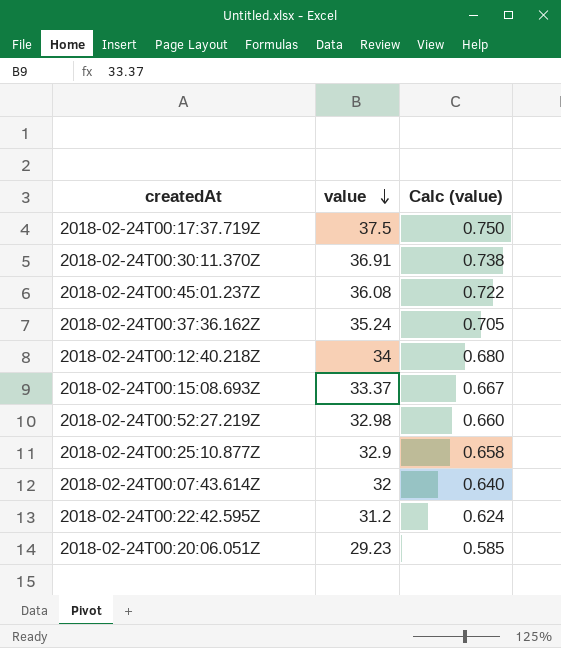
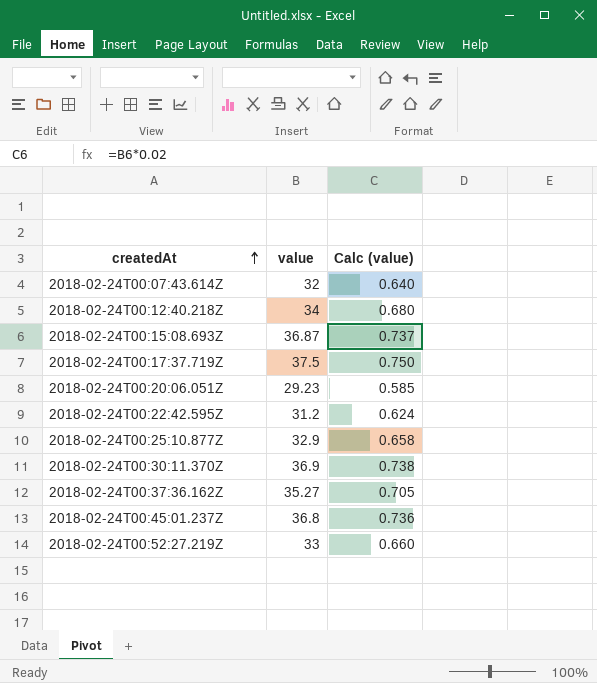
row order: value descending -> createdAt ascending
2018-02-24T00:15:08.693Z | value: 33.37 -> 36.87
2018-02-24T00:15:08.693Z | Calc (value): 0.667 -> 0.737
2018-02-24T00:30:11.370Z | value: 36.91 -> 36.9
2018-02-24T00:37:36.162Z | value: 35.24 -> 35.27
2018-02-24T00:45:01.237Z | value: 36.08 -> 36.8
2018-02-24T00:45:01.237Z | Calc (value): 0.722 -> 0.736
2018-02-24T00:52:27.219Z | value: 32.98 -> 33

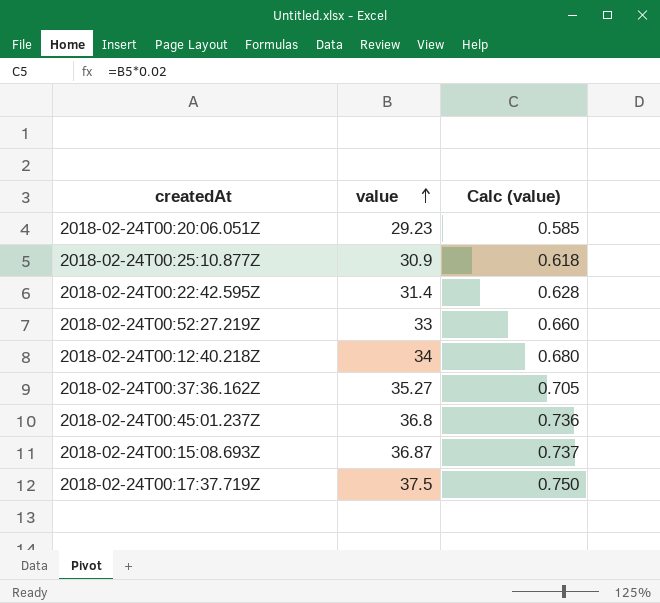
row order: createdAt ascending -> value ascending
row 2018-02-24T00:07:43.614Z: 32 | 0.640 -> none
row 2018-02-24T00:30:11.370Z: 36.9 | 0.738 -> none
2018-02-24T00:25:10.877Z | value: 32.9 -> 30.9
2018-02-24T00:25:10.877Z | Calc (value): 0.658 -> 0.618
2018-02-24T00:22:42.595Z | value: 31.2 -> 31.4
2018-02-24T00:22:42.595Z | Calc (value): 0.624 -> 0.628

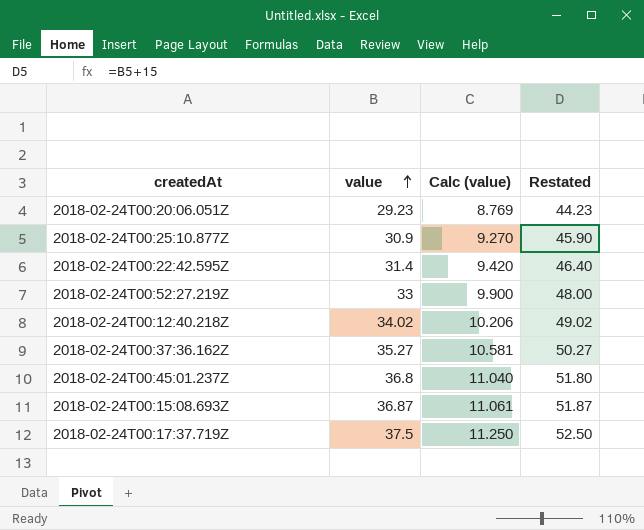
column Calc (value) | formula: [value] * 0.02 -> [value] * 0.3
column Restated | formula: none -> [value] + 15
2018-02-24T00:12:40.218Z | value: 34 -> 34.02

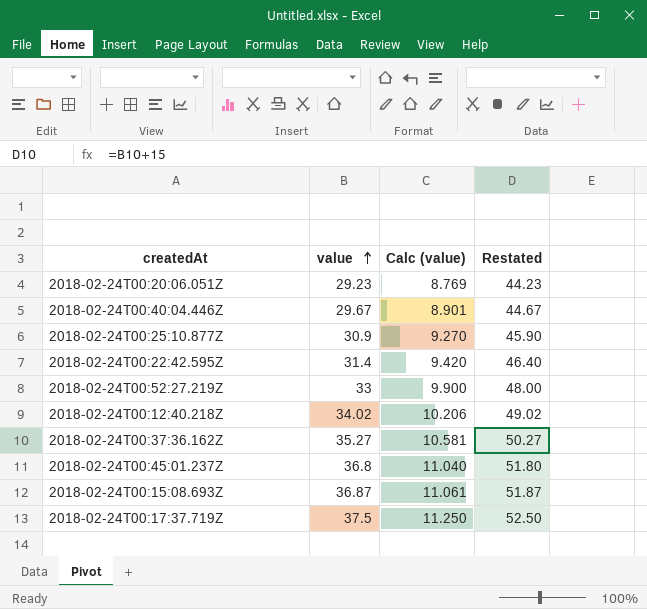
row 2018-02-24T00:40:04.446Z: none -> 29.67 | 8.901 | 44.67

